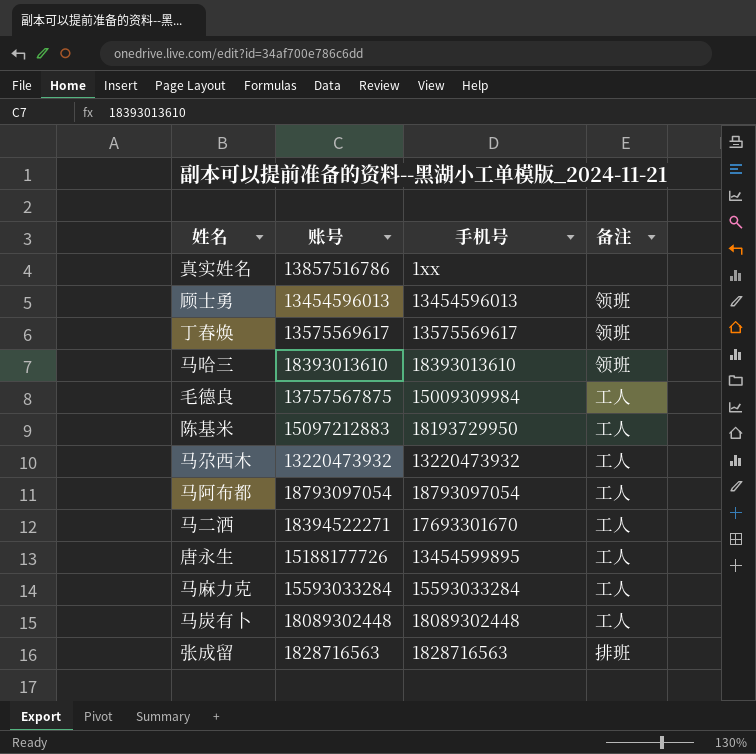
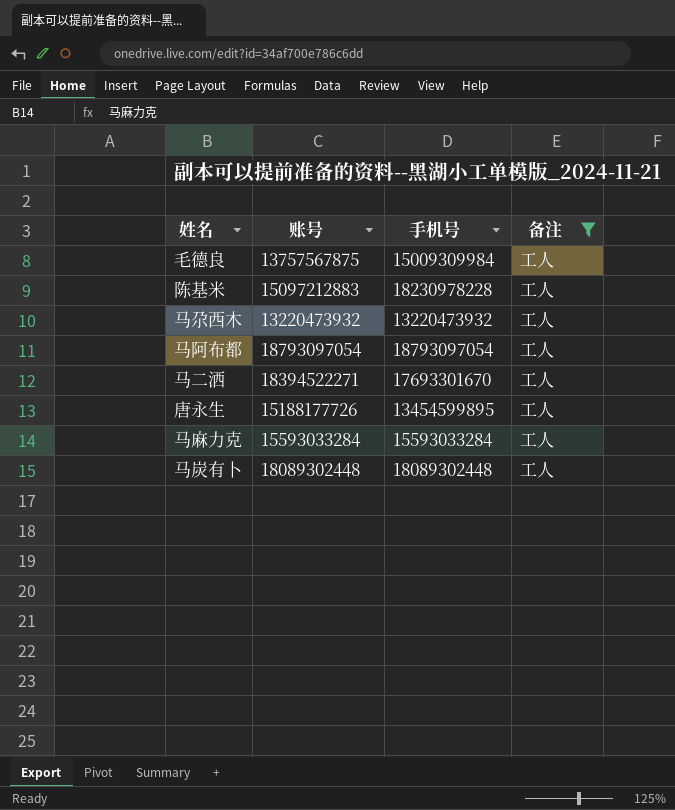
filter: none -> 备注 = 工人
陈基米 | 手机号: 18193729950 -> 18230978228

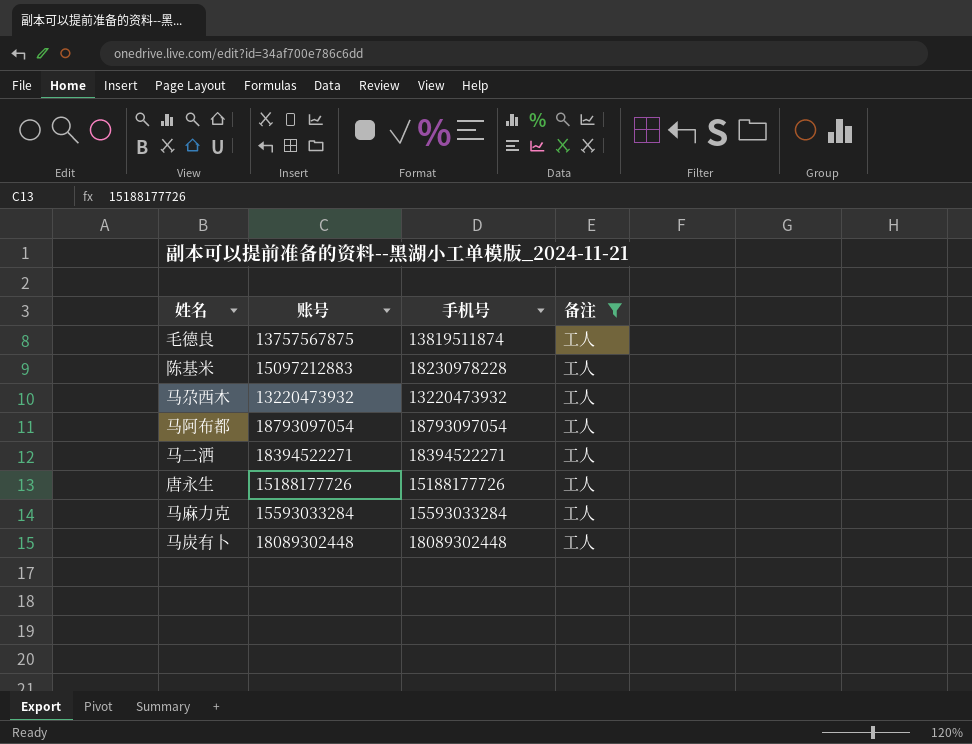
毛德良 | 手机号: 15009309984 -> 13819511874
马二洒 | 手机号: 17693301670 -> 18394522271
唐永生 | 手机号: 13454599895 -> 15188177726

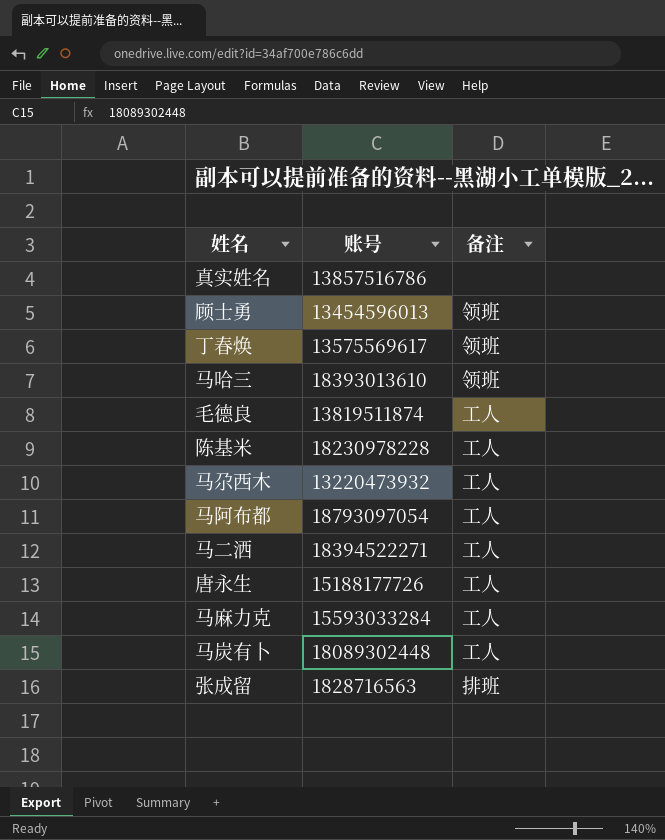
filter: 备注 = 工人 -> none
column 手机号 | position: 3 -> none
毛德良 | 账号: 13757567875 -> 13819511874
陈基米 | 账号: 15097212883 -> 18230978228

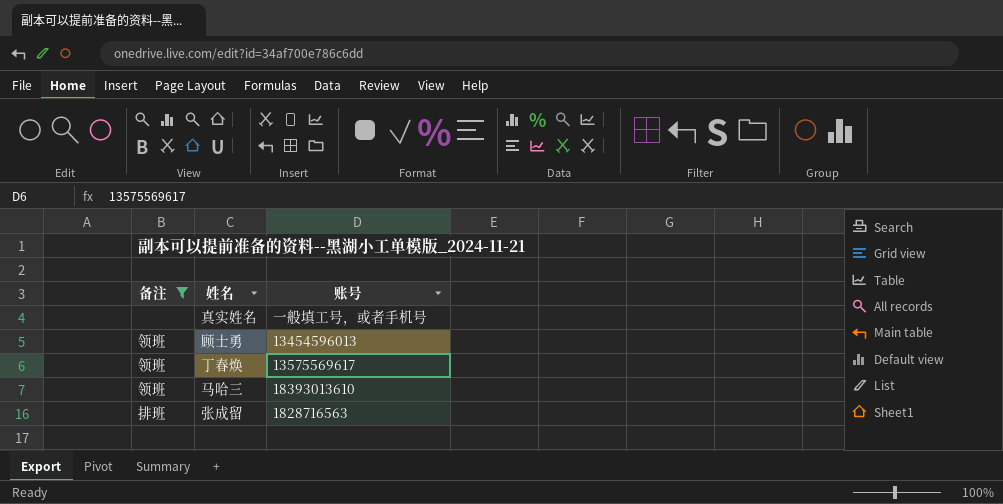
filter: none -> 备注 != 工人
column 备注 | position: 3 -> 1
真实姓名 | 账号: 13857516786 -> 一般填工号，或者手机号

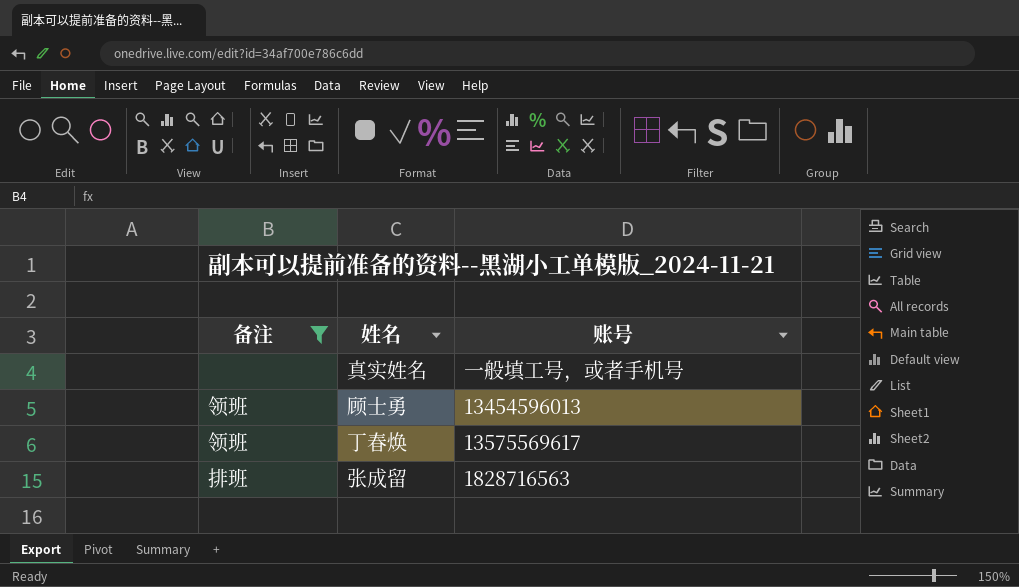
row 马哈三: 领班 | 18393013610 -> none

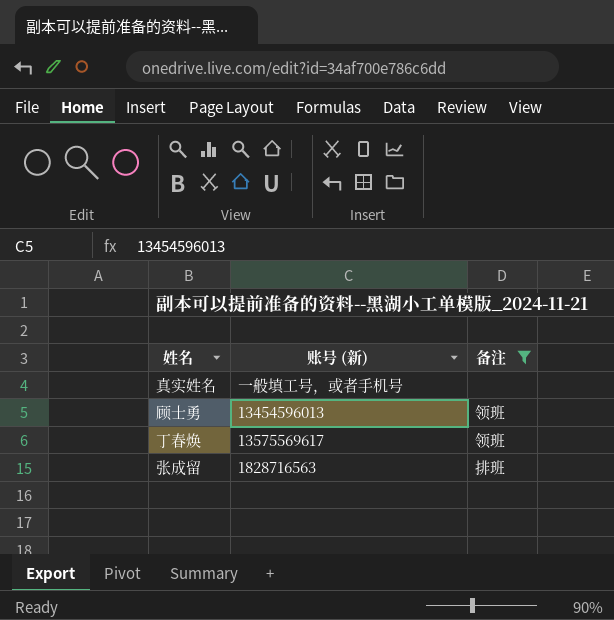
column name: 账号 -> 账号 (新)
column 备注 | position: 1 -> 3

